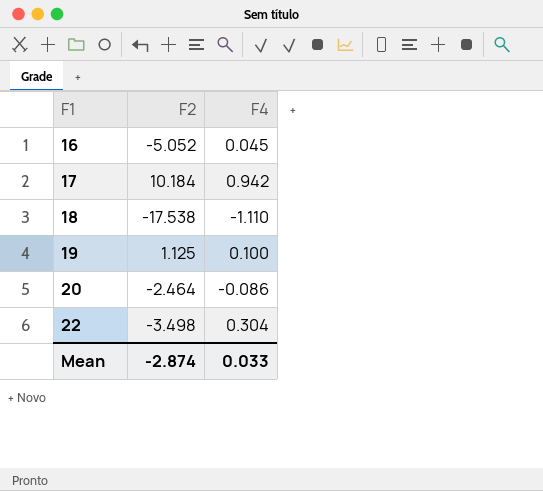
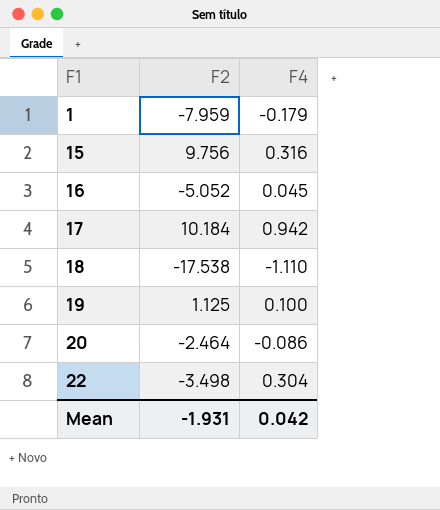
row 1: none -> -7.959 | -0.179
row 15: none -> 9.756 | 0.316
Mean | F2: -2.874 -> -1.931
Mean | F4: 0.033 -> 0.042

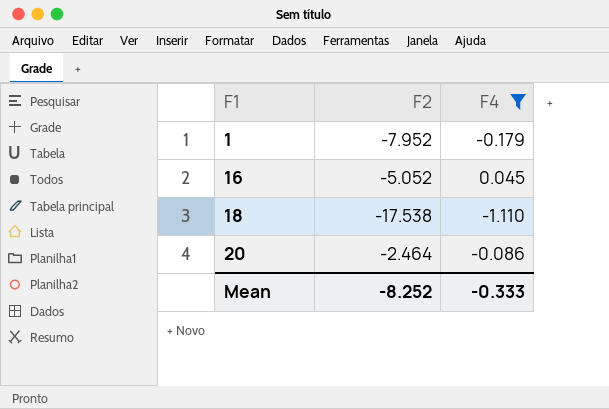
filter: none -> F4 <= 0.045
1 | F2: -7.959 -> -7.952
Mean | F2: -1.931 -> -8.252
Mean | F4: 0.042 -> -0.333

